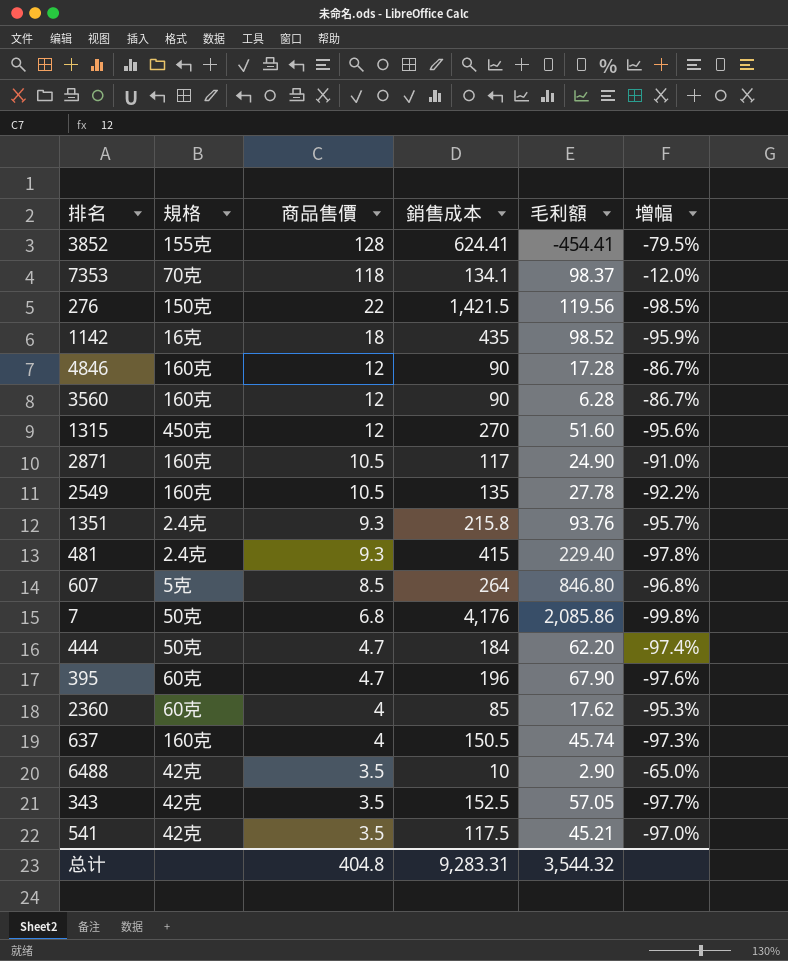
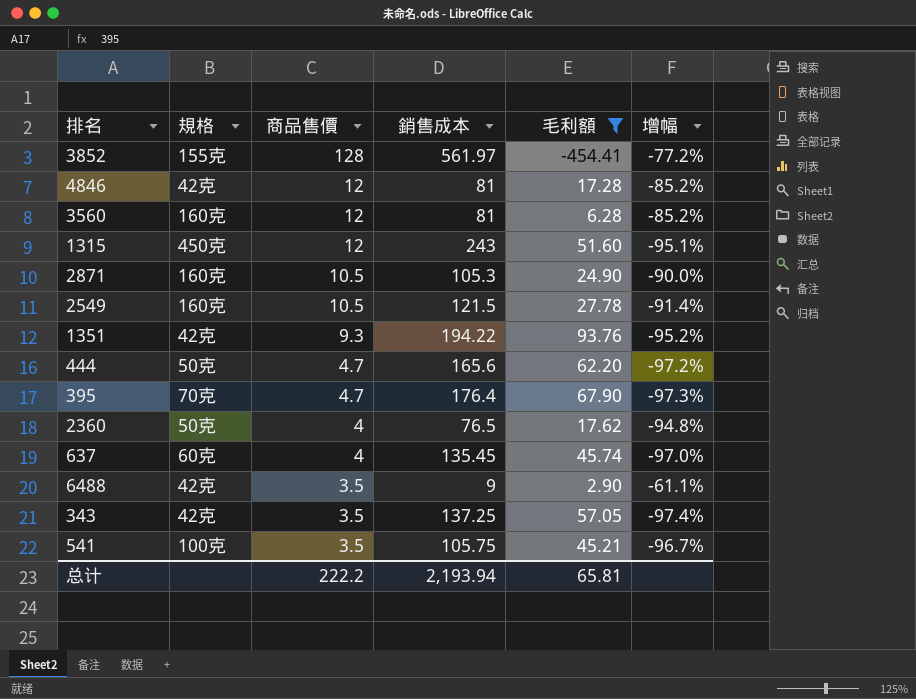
filter: none -> 毛利額 <= 93.76
3852 | 銷售成本: 624.41 -> 561.97
3852 | 增幅: -79.5% -> -77.2%
4846 | 規格: 160克 -> 42克
4846 | 銷售成本: 90 -> 81
4846 | 增幅: -86.7% -> -85.2%
3560 | 銷售成本: 90 -> 81
3560 | 增幅: -86.7% -> -85.2%
1315 | 銷售成本: 270 -> 243
1315 | 增幅: -95.6% -> -95.1%
2871 | 銷售成本: 117 -> 105.3
2871 | 增幅: -91.0% -> -90.0%
2549 | 銷售成本: 135 -> 121.5
2549 | 增幅: -92.2% -> -91.4%
1351 | 規格: 2.4克 -> 42克
1351 | 銷售成本: 215.8 -> 194.22
1351 | 增幅: -95.7% -> -95.2%
444 | 銷售成本: 184 -> 165.6
444 | 增幅: -97.4% -> -97.2%
395 | 規格: 60克 -> 70克
395 | 銷售成本: 196 -> 176.4
395 | 增幅: -97.6% -> -97.3%
2360 | 規格: 60克 -> 50克
2360 | 銷售成本: 85 -> 76.5
2360 | 增幅: -95.3% -> -94.8%
637 | 規格: 160克 -> 60克
637 | 銷售成本: 150.5 -> 135.45
637 | 增幅: -97.3% -> -97.0%
6488 | 銷售成本: 10 -> 9
6488 | 增幅: -65.0% -> -61.1%
343 | 銷售成本: 152.5 -> 137.25
343 | 增幅: -97.7% -> -97.4%
541 | 規格: 42克 -> 100克
541 | 銷售成本: 117.5 -> 105.75
541 | 增幅: -97.0% -> -96.7%
总计 | 商品售價: 404.8 -> 222.2
总计 | 銷售成本: 9,283.31 -> 2,193.94
总计 | 毛利額: 3,544.32 -> 65.81

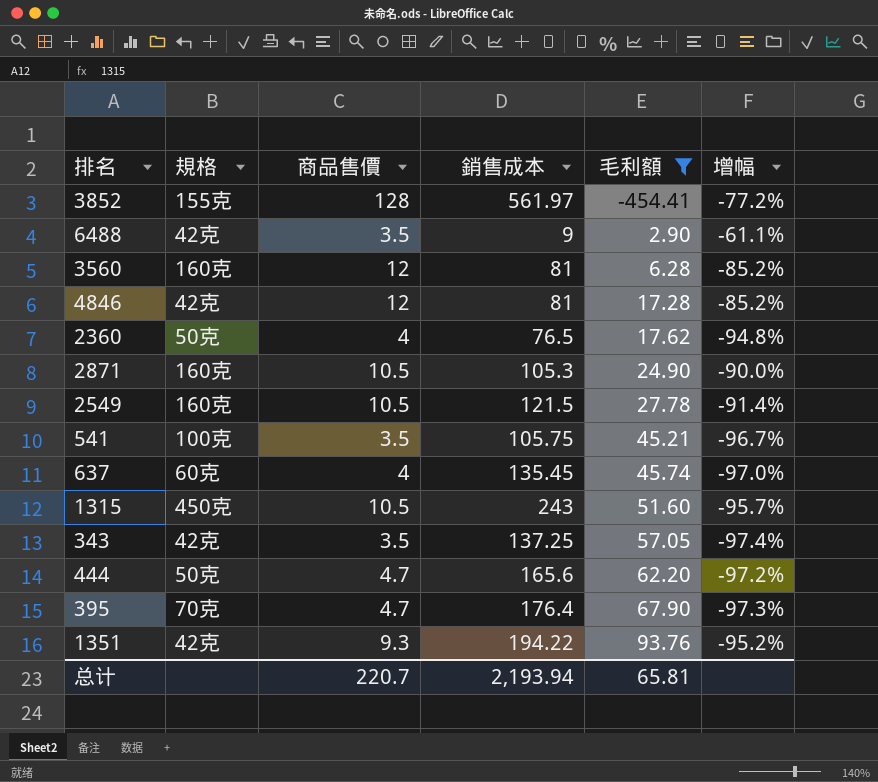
row order: 商品售價 descending -> 毛利額 ascending
1315 | 商品售價: 12 -> 10.5
1315 | 增幅: -95.1% -> -95.7%
总计 | 商品售價: 222.2 -> 220.7

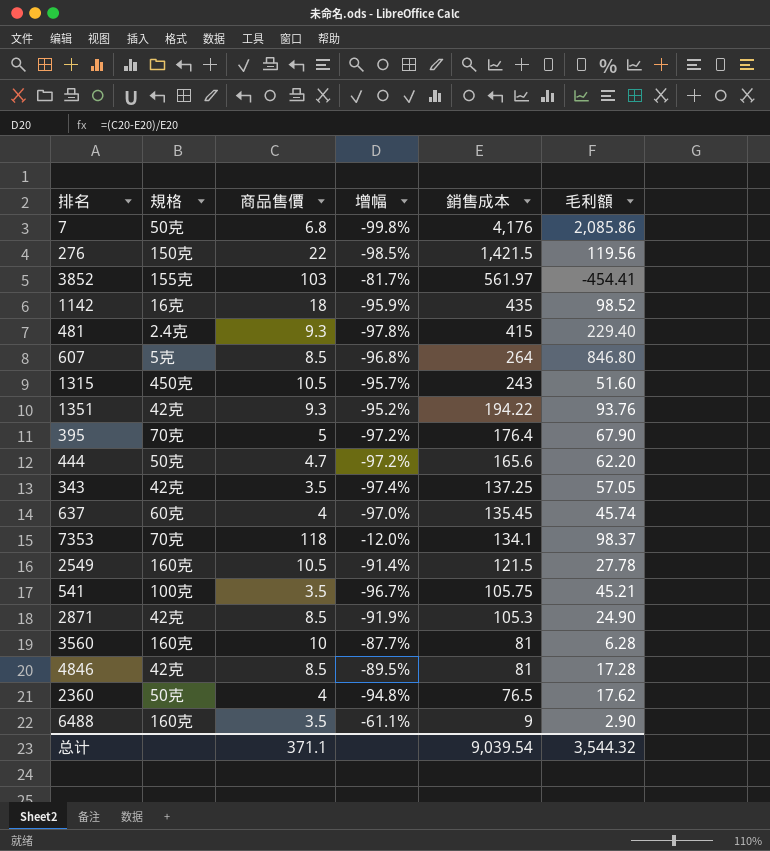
filter: 毛利額 <= 93.76 -> none
row order: 毛利額 ascending -> 銷售成本 descending
column 增幅 | position: 6 -> 4
3852 | 商品售價: 128 -> 103
3852 | 增幅: -77.2% -> -81.7%
395 | 商品售價: 4.7 -> 5
395 | 增幅: -97.3% -> -97.2%
2871 | 規格: 160克 -> 42克
2871 | 商品售價: 10.5 -> 8.5
2871 | 增幅: -90.0% -> -91.9%
3560 | 商品售價: 12 -> 10
3560 | 增幅: -85.2% -> -87.7%
4846 | 商品售價: 12 -> 8.5
4846 | 增幅: -85.2% -> -89.5%
6488 | 規格: 42克 -> 160克
总计 | 商品售價: 220.7 -> 371.1
总计 | 銷售成本: 2,193.94 -> 9,039.54
总计 | 毛利額: 65.81 -> 3,544.32

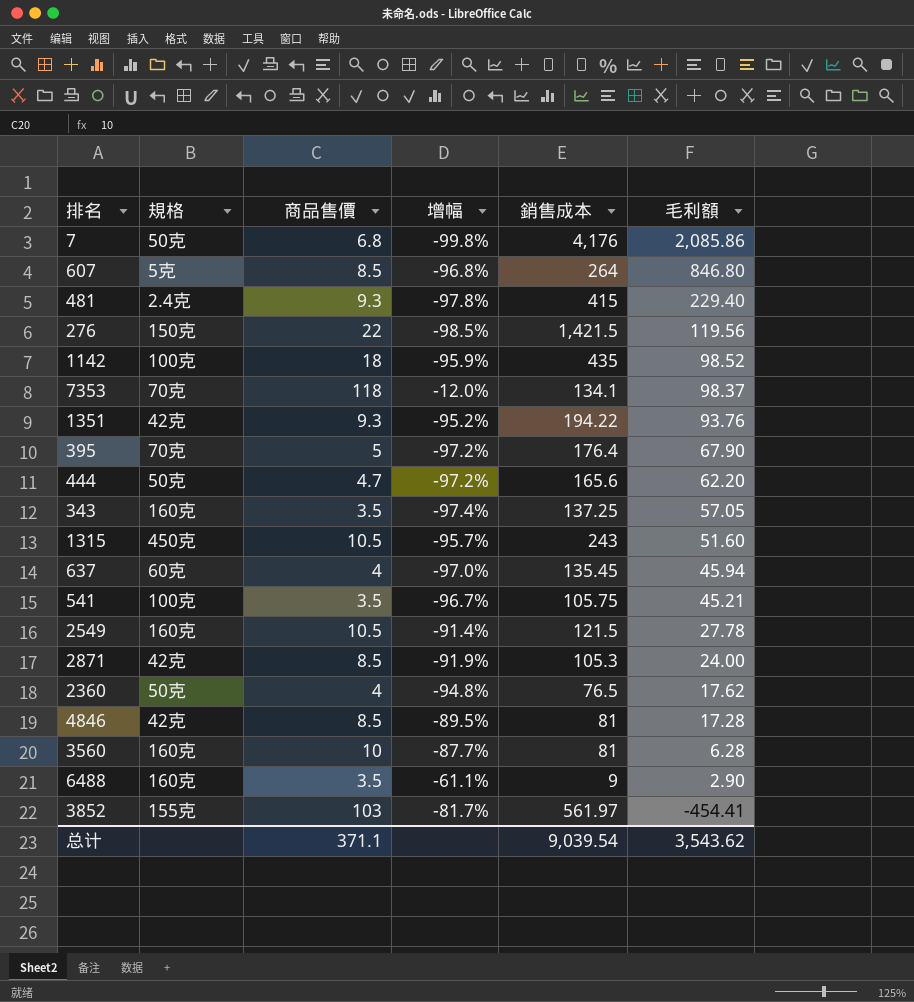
row order: 銷售成本 descending -> 毛利額 descending
1142 | 規格: 16克 -> 100克
343 | 規格: 42克 -> 160克
637 | 毛利額: 45.74 -> 45.94
2871 | 毛利額: 24.90 -> 24.00
总计 | 毛利額: 3,544.32 -> 3,543.62

